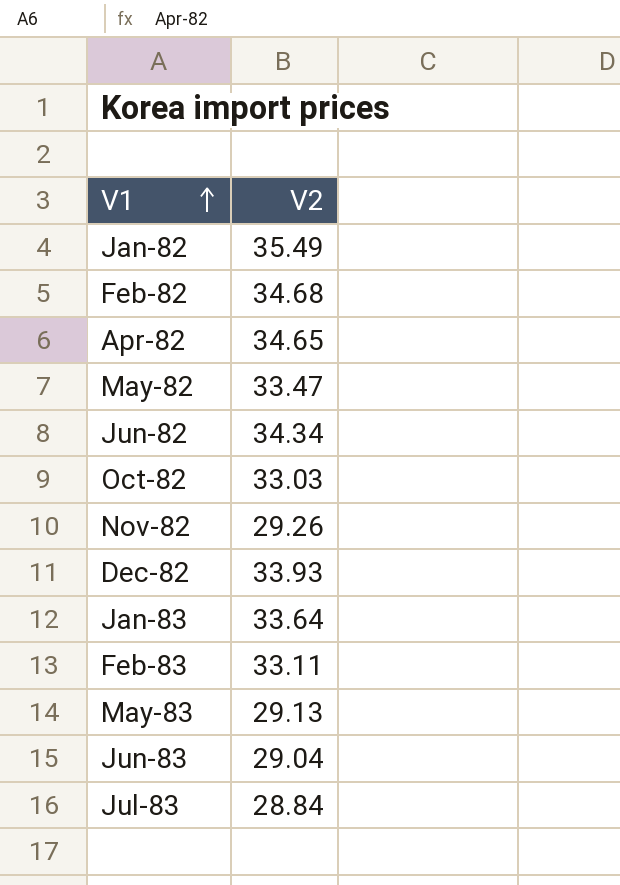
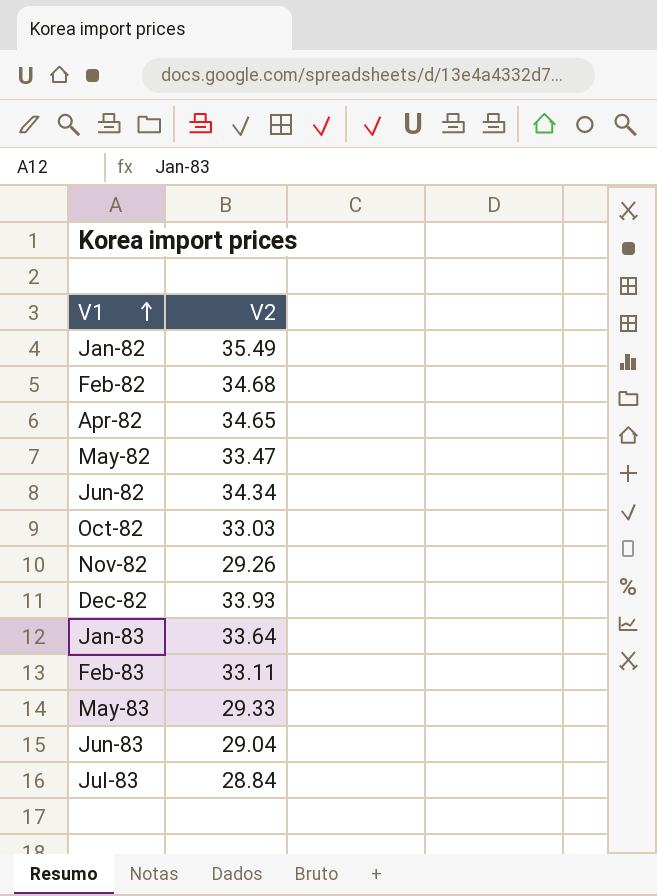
May-83 | V2: 29.13 -> 29.33

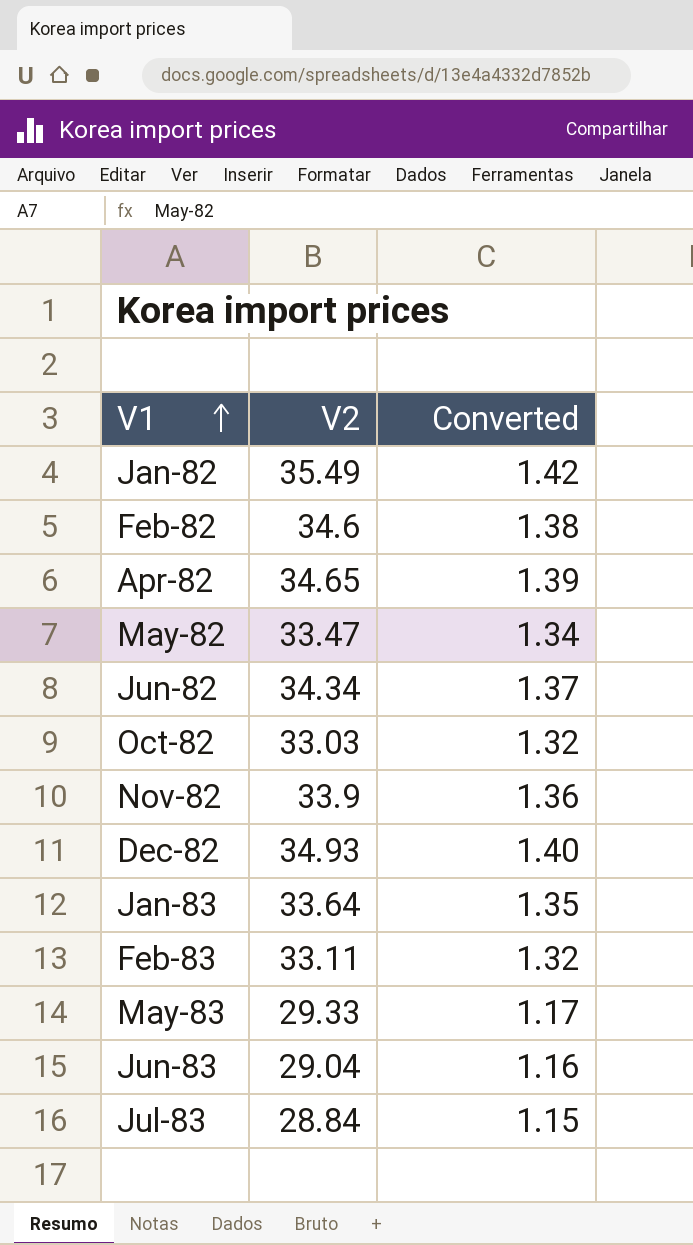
column Converted | formula: none -> [V2] * 0.04
Feb-82 | V2: 34.68 -> 34.6
Nov-82 | V2: 29.26 -> 33.9
Dec-82 | V2: 33.93 -> 34.93

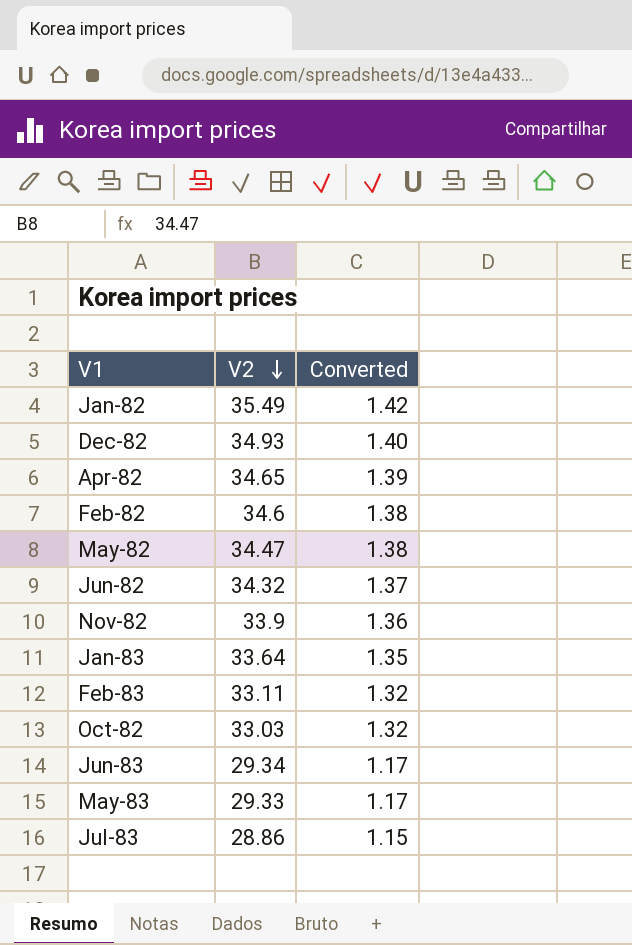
row order: V1 ascending -> V2 descending
May-82 | V2: 33.47 -> 34.47
May-82 | Converted: 1.34 -> 1.38
Jun-82 | V2: 34.34 -> 34.32
Jun-83 | V2: 29.04 -> 29.34
Jun-83 | Converted: 1.16 -> 1.17
Jul-83 | V2: 28.84 -> 28.86

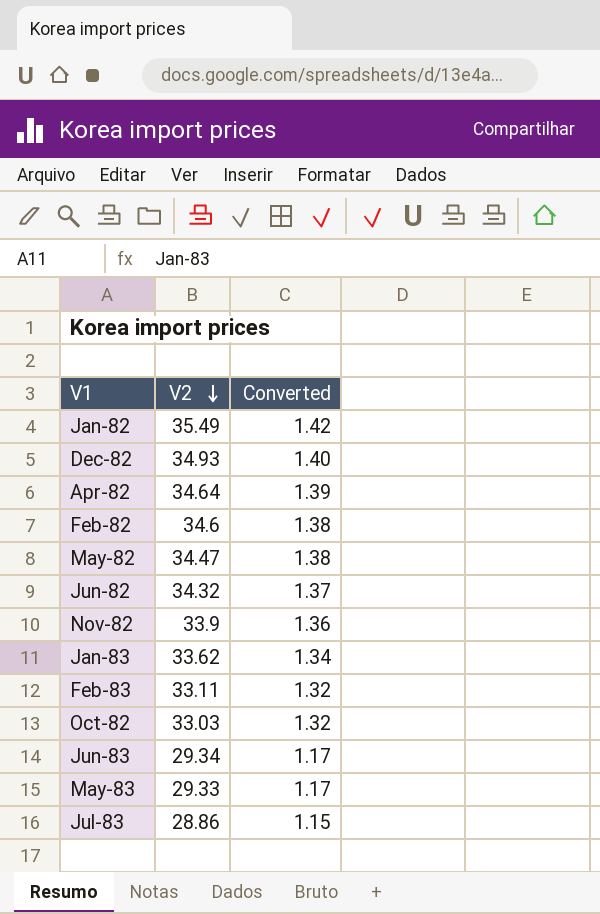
Apr-82 | V2: 34.65 -> 34.64
Jan-83 | V2: 33.64 -> 33.62
Jan-83 | Converted: 1.35 -> 1.34

